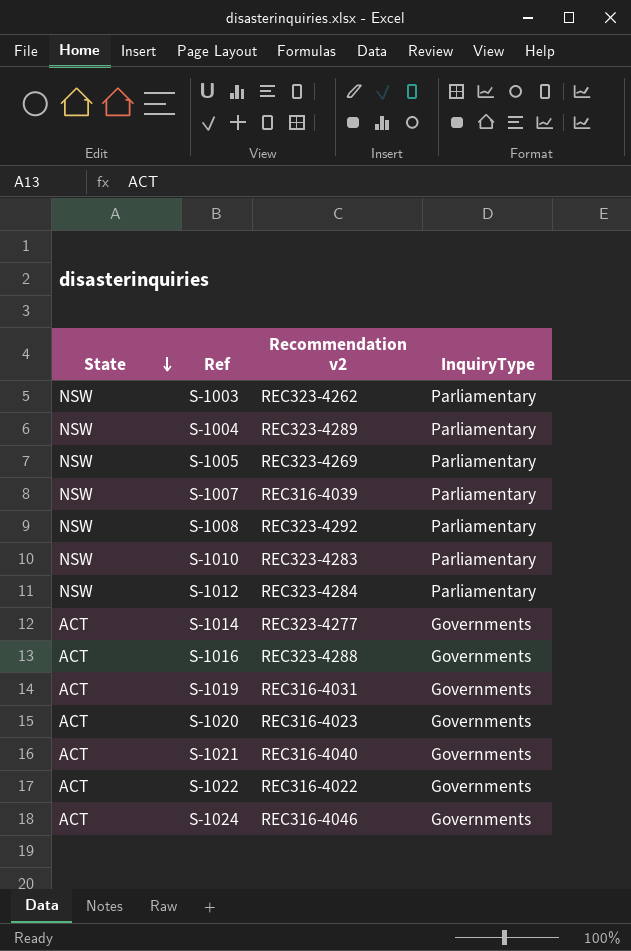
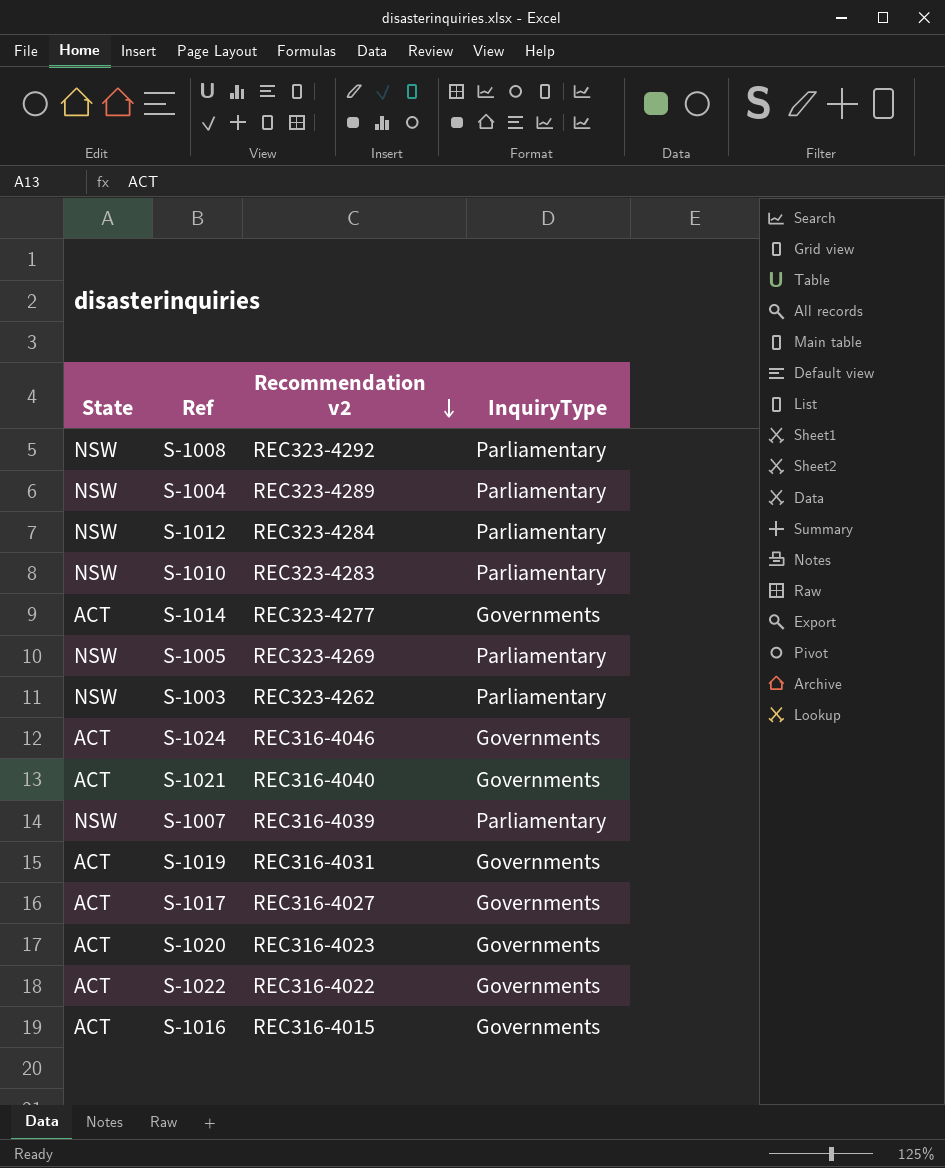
row order: State descending -> Recommendation v2 descending
row S-1017: none -> ACT | REC316-4027 | Governments
S-1016 | Recommendation v2: REC323-4288 -> REC316-4015

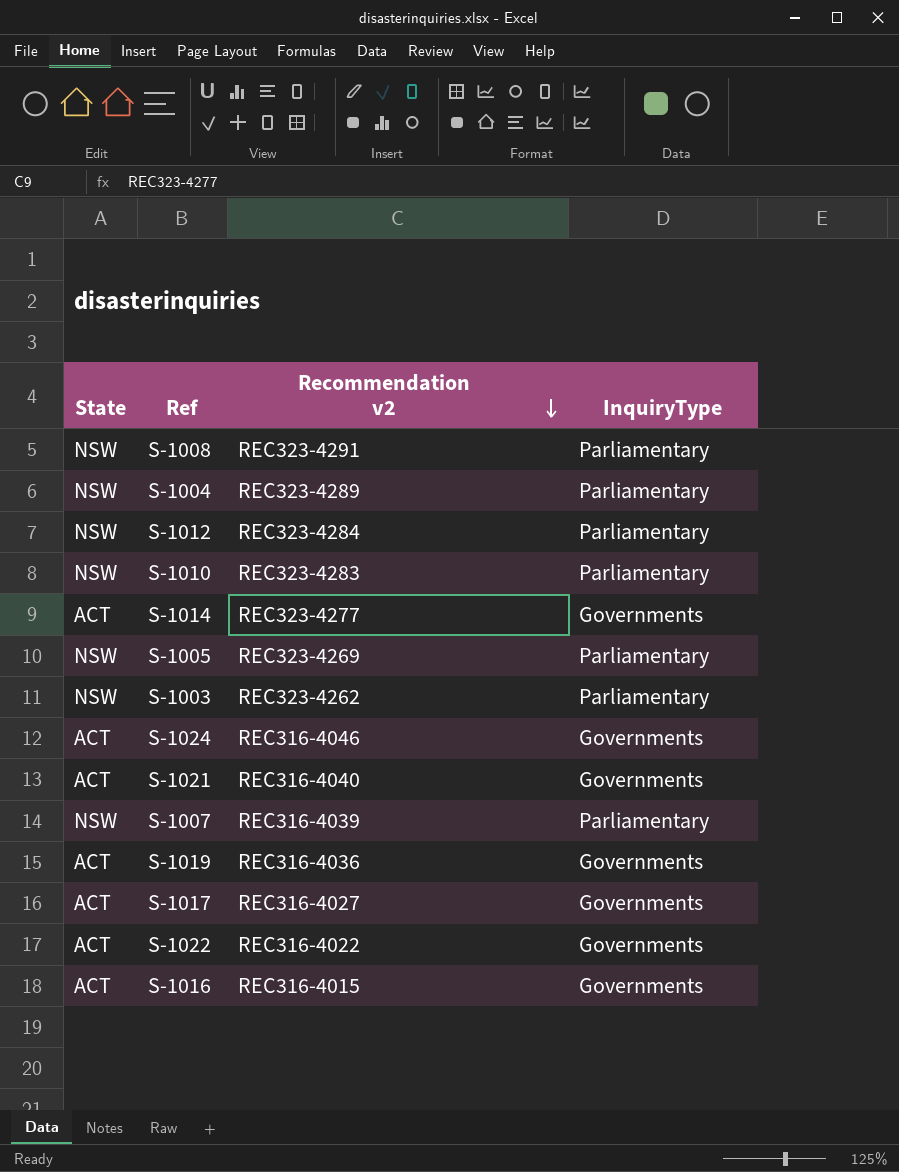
row S-1020: ACT | REC316-4023 | Governments -> none
S-1008 | Recommendation v2: REC323-4292 -> REC323-4291
S-1019 | Recommendation v2: REC316-4031 -> REC316-4036

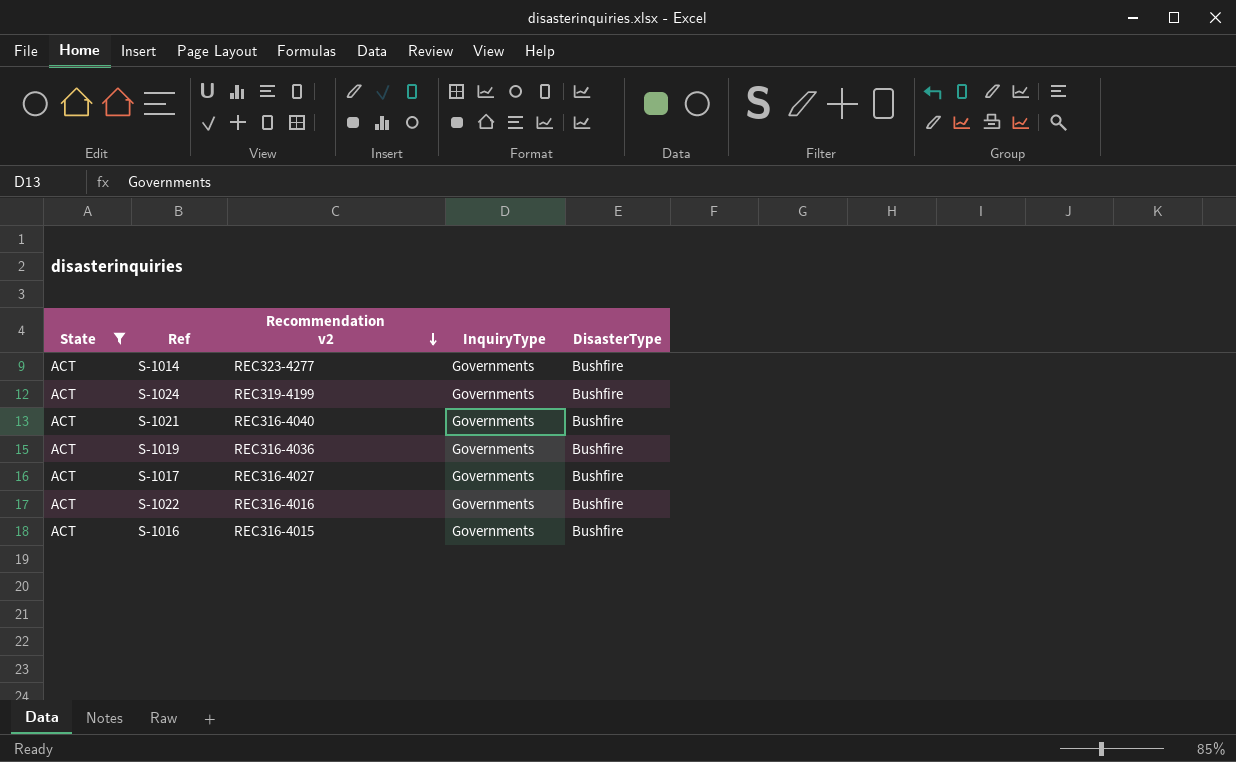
filter: none -> State = ACT
column DisasterType | position: none -> 5
S-1024 | Recommendation v2: REC316-4046 -> REC319-4199
S-1022 | Recommendation v2: REC316-4022 -> REC316-4016

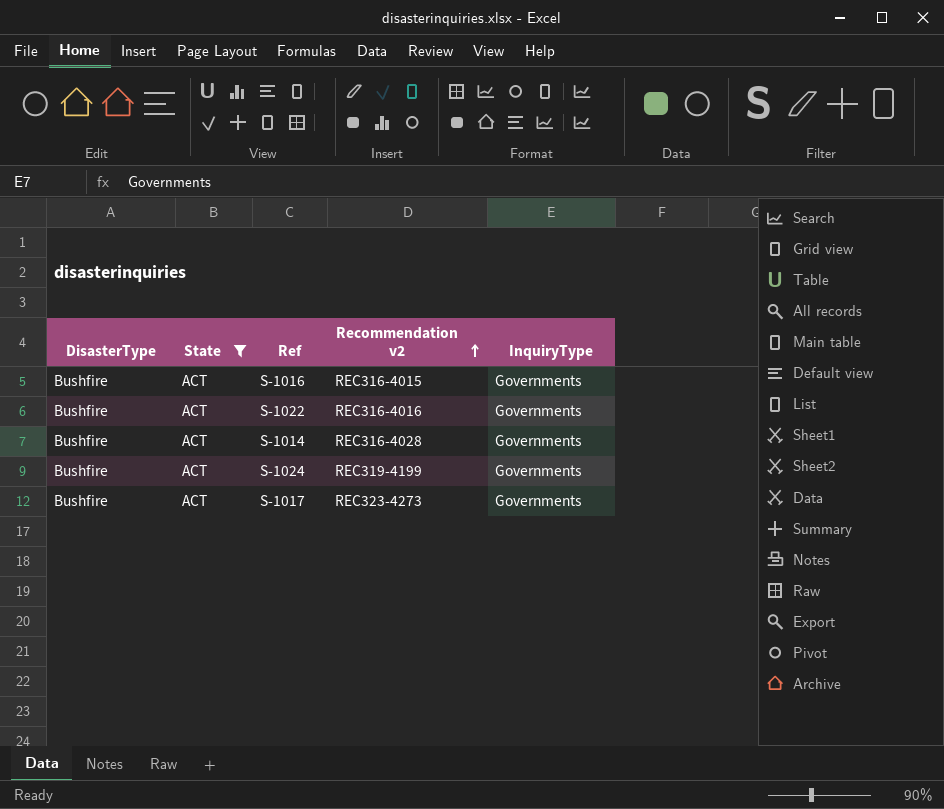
row order: Recommendation v2 descending -> Recommendation v2 ascending
column DisasterType | position: 5 -> 1
row S-1021: ACT | REC316-4040 | Governments | Bushfire -> none
row S-1019: ACT | REC316-4036 | Governments | Bushfire -> none
S-1014 | Recommendation v2: REC323-4277 -> REC316-4028
S-1017 | Recommendation v2: REC316-4027 -> REC323-4273

